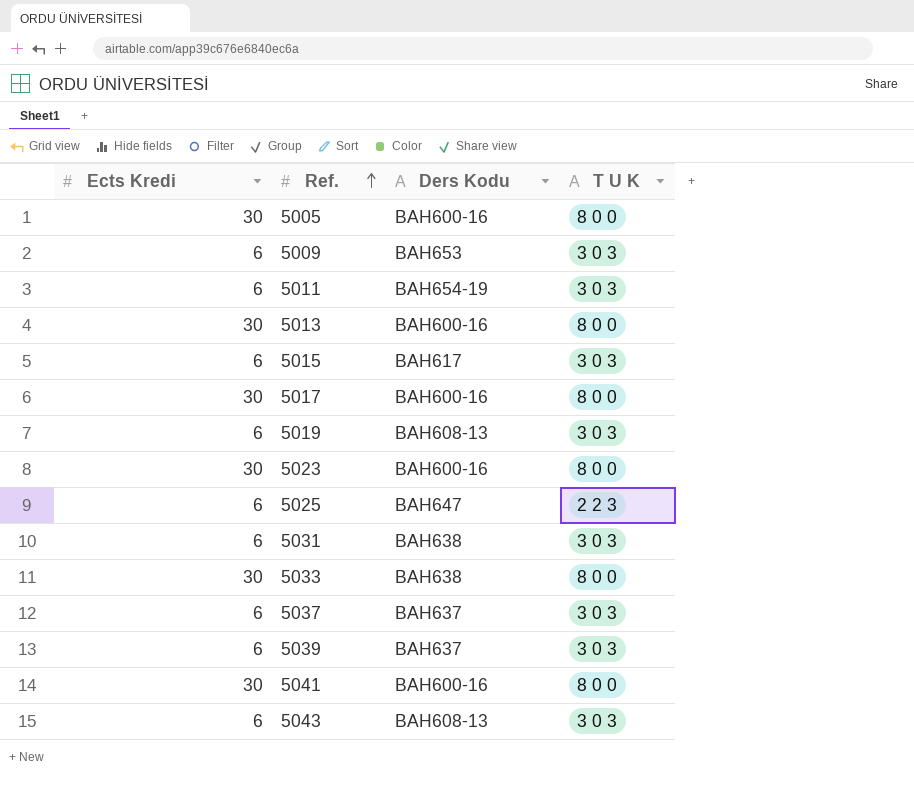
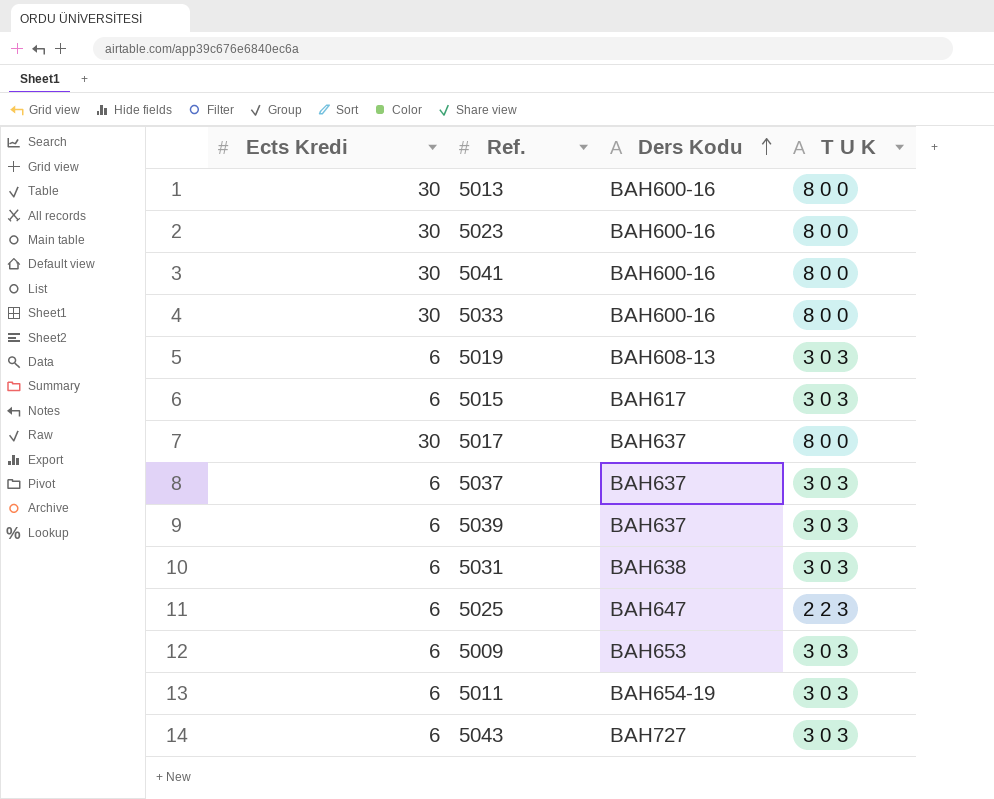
row order: Ref. ascending -> Ders Kodu ascending
row 5005: 30 | BAH600-16 | 8 0 0 -> none
5033 | Ders Kodu: BAH638 -> BAH600-16
5017 | Ders Kodu: BAH600-16 -> BAH637
5043 | Ders Kodu: BAH608-13 -> BAH727

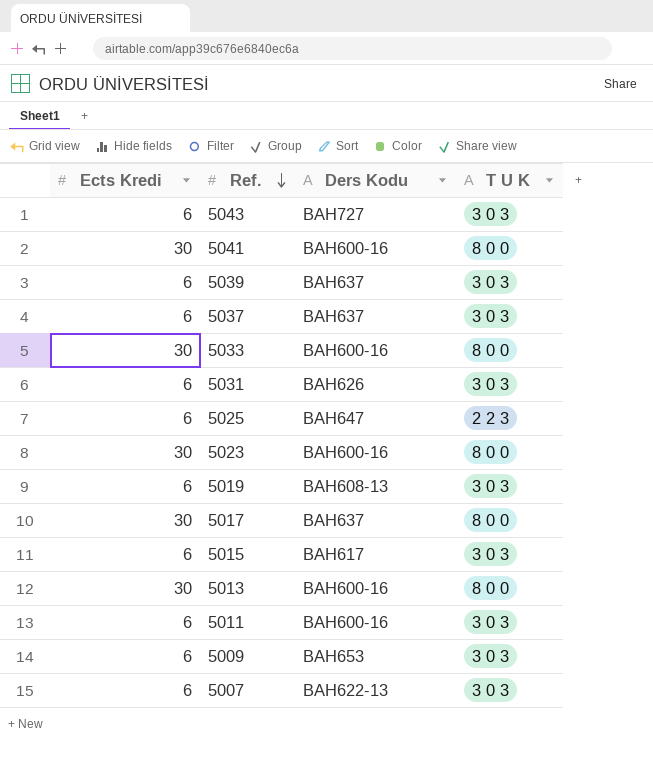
row order: Ders Kodu ascending -> Ref. descending
5031 | Ders Kodu: BAH638 -> BAH626
5011 | Ders Kodu: BAH654-19 -> BAH600-16
row 5007: none -> 6 | BAH622-13 | 3 0 3

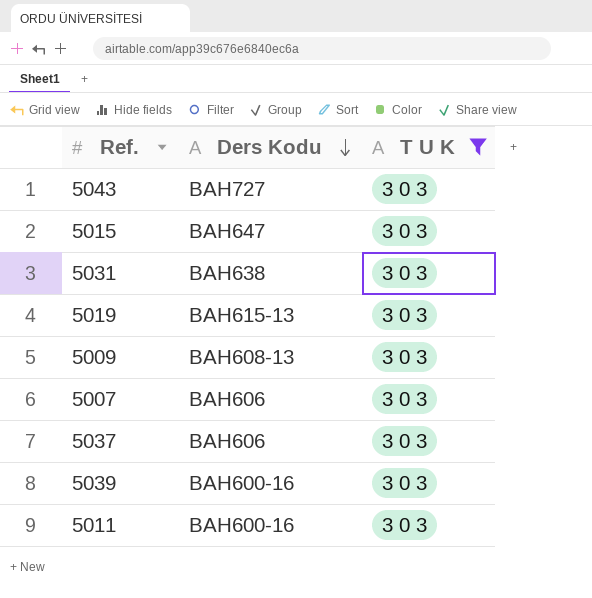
filter: none -> T U K = 3 0 3
row order: Ref. descending -> Ders Kodu descending
column Ects Kredi | position: 1 -> none
5015 | Ders Kodu: BAH617 -> BAH647
5031 | Ders Kodu: BAH626 -> BAH638
5019 | Ders Kodu: BAH608-13 -> BAH615-13
5009 | Ders Kodu: BAH653 -> BAH608-13
5007 | Ders Kodu: BAH622-13 -> BAH606
5037 | Ders Kodu: BAH637 -> BAH606
5039 | Ders Kodu: BAH637 -> BAH600-16

